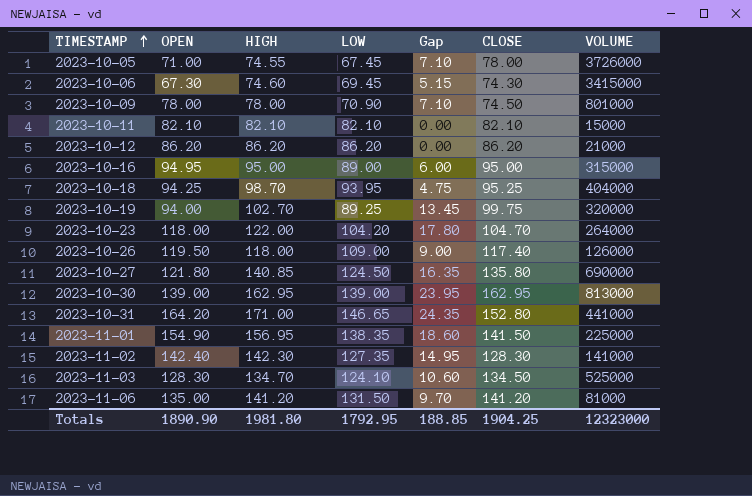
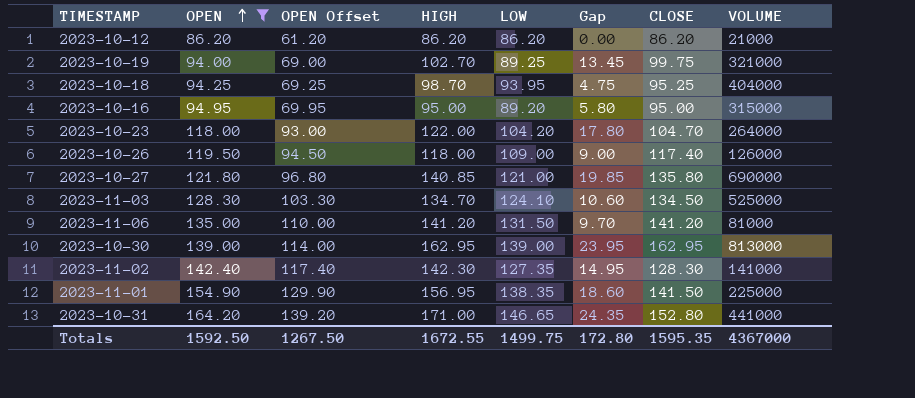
filter: none -> OPEN >= 86.20
row order: TIMESTAMP ascending -> OPEN ascending
column OPEN Offset | formula: none -> [OPEN] - 25
2023-10-19 | VOLUME: 320000 -> 321000
2023-10-16 | LOW: 89.00 -> 89.20
2023-10-16 | Gap: 6.00 -> 5.80
2023-10-27 | LOW: 124.50 -> 121.00
2023-10-27 | Gap: 16.35 -> 19.85
Totals | OPEN: 1890.90 -> 1592.50
Totals | HIGH: 1981.80 -> 1672.55
Totals | LOW: 1792.95 -> 1499.75
Totals | Gap: 188.85 -> 172.80
Totals | CLOSE: 1904.25 -> 1595.35
Totals | VOLUME: 12323000 -> 4367000

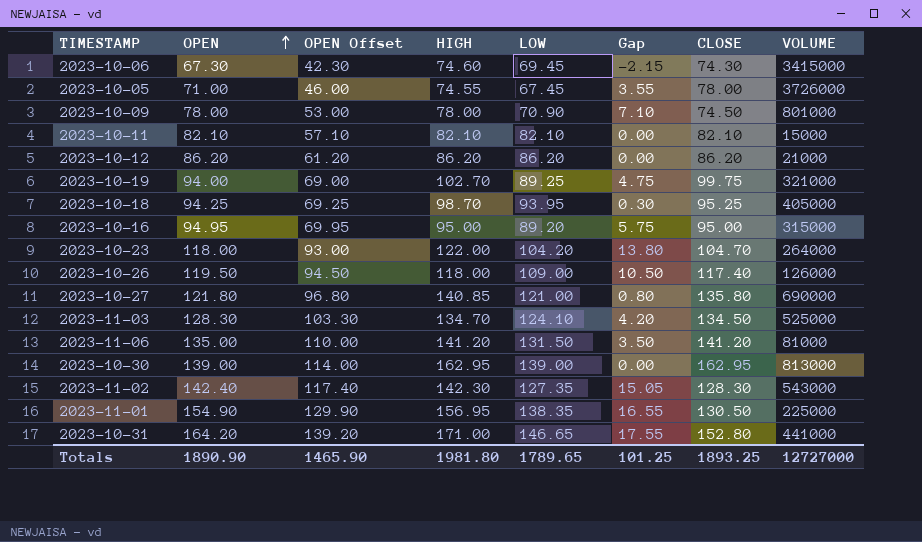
filter: OPEN >= 86.20 -> none
column Gap | formula: [HIGH] - [LOW] -> [OPEN] - [LOW]
2023-10-18 | VOLUME: 404000 -> 405000
2023-11-02 | VOLUME: 141000 -> 543000
2023-11-01 | CLOSE: 141.50 -> 130.50
Totals | OPEN: 1592.50 -> 1890.90
Totals | OPEN Offset: 1267.50 -> 1465.90
Totals | HIGH: 1672.55 -> 1981.80
Totals | LOW: 1499.75 -> 1789.65
Totals | Gap: 172.80 -> 101.25
Totals | CLOSE: 1595.35 -> 1893.25
Totals | VOLUME: 4367000 -> 12727000

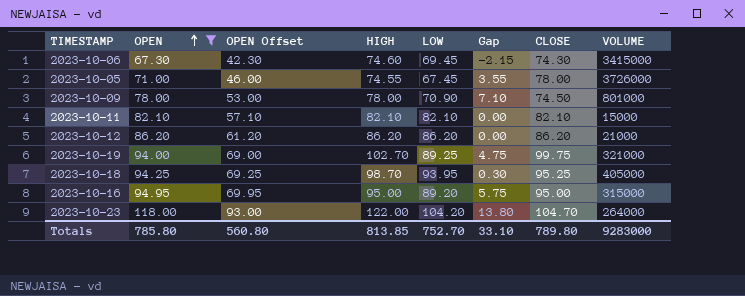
filter: none -> OPEN <= 118.00
Totals | OPEN: 1890.90 -> 785.80
Totals | OPEN Offset: 1465.90 -> 560.80
Totals | HIGH: 1981.80 -> 813.85
Totals | LOW: 1789.65 -> 752.70
Totals | Gap: 101.25 -> 33.10
Totals | CLOSE: 1893.25 -> 789.80
Totals | VOLUME: 12727000 -> 9283000

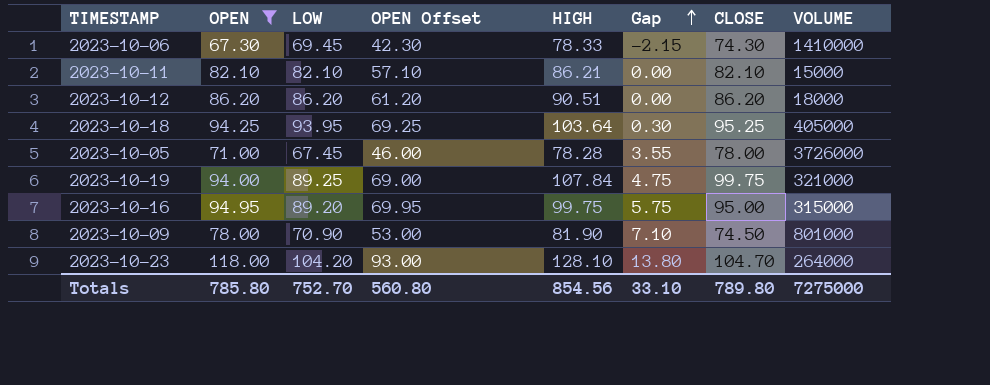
row order: OPEN ascending -> Gap ascending
column LOW | position: 5 -> 3
2023-10-06 | HIGH: 74.60 -> 78.33
2023-10-06 | VOLUME: 3415000 -> 1410000
2023-10-11 | HIGH: 82.10 -> 86.21
2023-10-12 | HIGH: 86.20 -> 90.51
2023-10-12 | VOLUME: 21000 -> 18000
2023-10-18 | HIGH: 98.70 -> 103.64
2023-10-05 | HIGH: 74.55 -> 78.28
2023-10-19 | HIGH: 102.70 -> 107.84
2023-10-16 | HIGH: 95.00 -> 99.75
2023-10-09 | HIGH: 78.00 -> 81.90
2023-10-23 | HIGH: 122.00 -> 128.10
Totals | HIGH: 813.85 -> 854.56
Totals | VOLUME: 9283000 -> 7275000

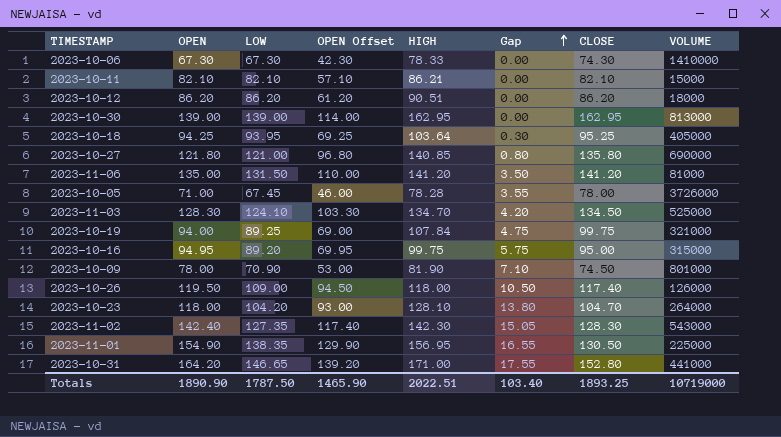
filter: OPEN <= 118.00 -> none
2023-10-06 | LOW: 69.45 -> 67.30
2023-10-06 | Gap: -2.15 -> 0.00
Totals | OPEN: 785.80 -> 1890.90
Totals | LOW: 752.70 -> 1787.50
Totals | OPEN Offset: 560.80 -> 1465.90
Totals | HIGH: 854.56 -> 2022.51
Totals | Gap: 33.10 -> 103.40
Totals | CLOSE: 789.80 -> 1893.25
Totals | VOLUME: 7275000 -> 10719000

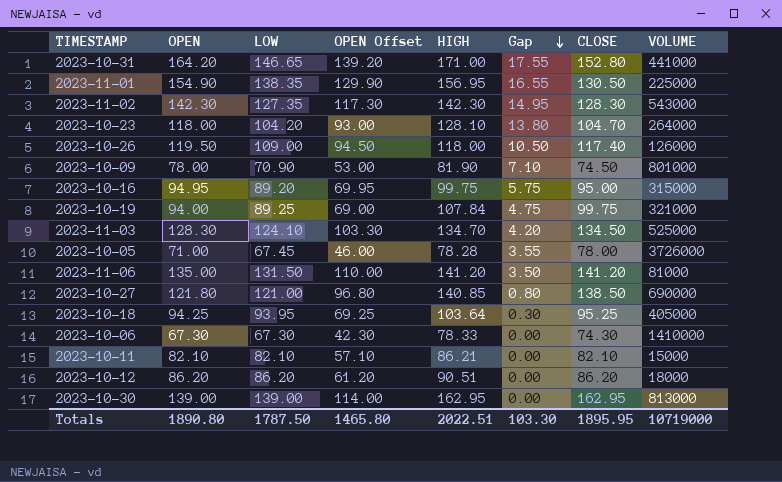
row order: Gap ascending -> Gap descending
2023-11-02 | OPEN: 142.40 -> 142.30
2023-11-02 | OPEN Offset: 117.40 -> 117.30
2023-11-02 | Gap: 15.05 -> 14.95
2023-10-27 | CLOSE: 135.80 -> 138.50
Totals | OPEN: 1890.90 -> 1890.80
Totals | OPEN Offset: 1465.90 -> 1465.80
Totals | Gap: 103.40 -> 103.30
Totals | CLOSE: 1893.25 -> 1895.95

